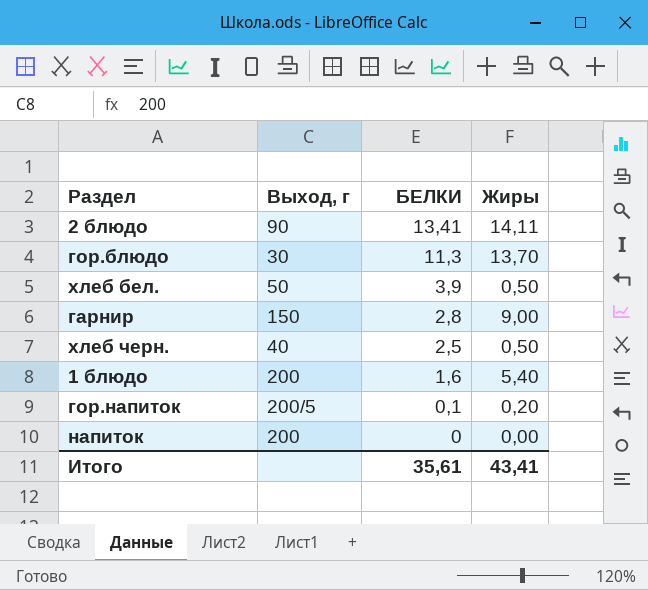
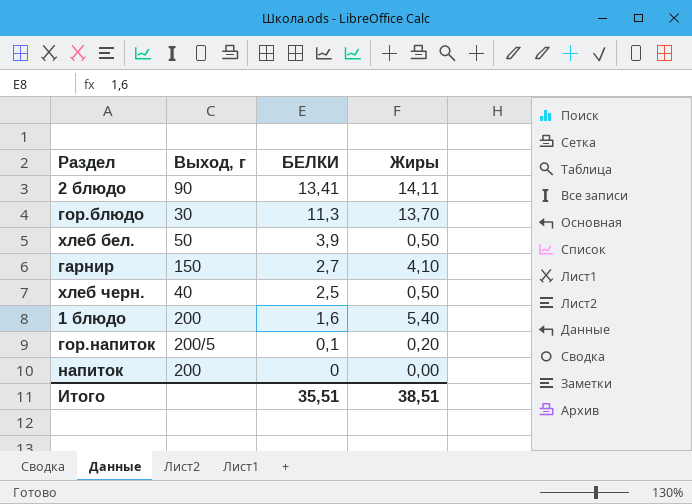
гарнир | БЕЛКИ: 2,8 -> 2,7
гарнир | Жиры: 9,00 -> 4,10
Итого | БЕЛКИ: 35,61 -> 35,51
Итого | Жиры: 43,41 -> 38,51

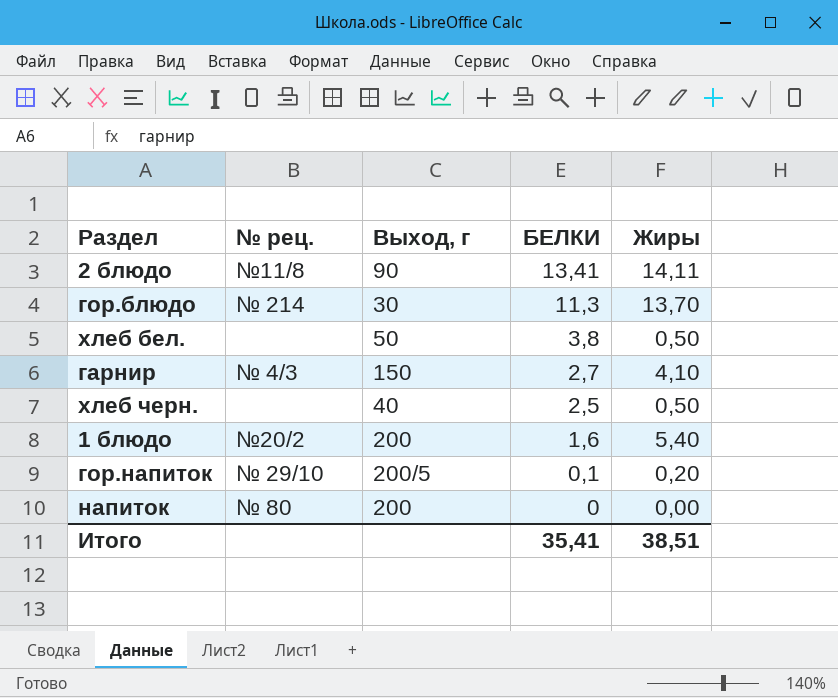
column № рец. | position: none -> 2
хлеб бел. | БЕЛКИ: 3,9 -> 3,8
Итого | БЕЛКИ: 35,51 -> 35,41

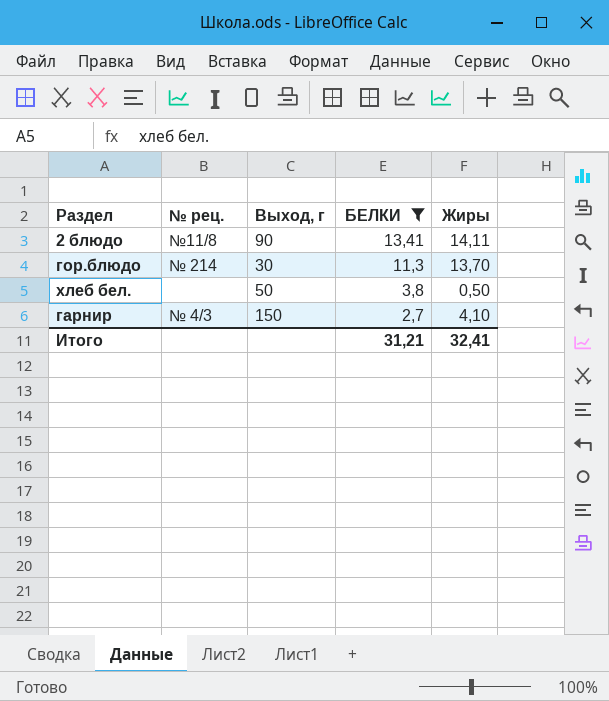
filter: none -> БЕЛКИ >= 2,7
Итого | БЕЛКИ: 35,41 -> 31,21
Итого | Жиры: 38,51 -> 32,41

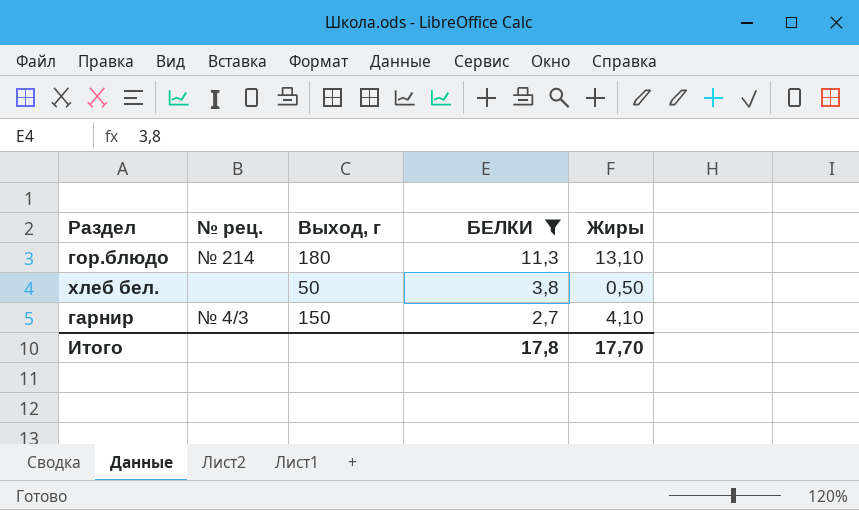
row 2 блюдо: №11/8 | 90 | 13,41 | 14,11 -> none
гор.блюдо | Выход, г: 30 -> 180
гор.блюдо | Жиры: 13,70 -> 13,10
Итого | БЕЛКИ: 31,21 -> 17,8
Итого | Жиры: 32,41 -> 17,70

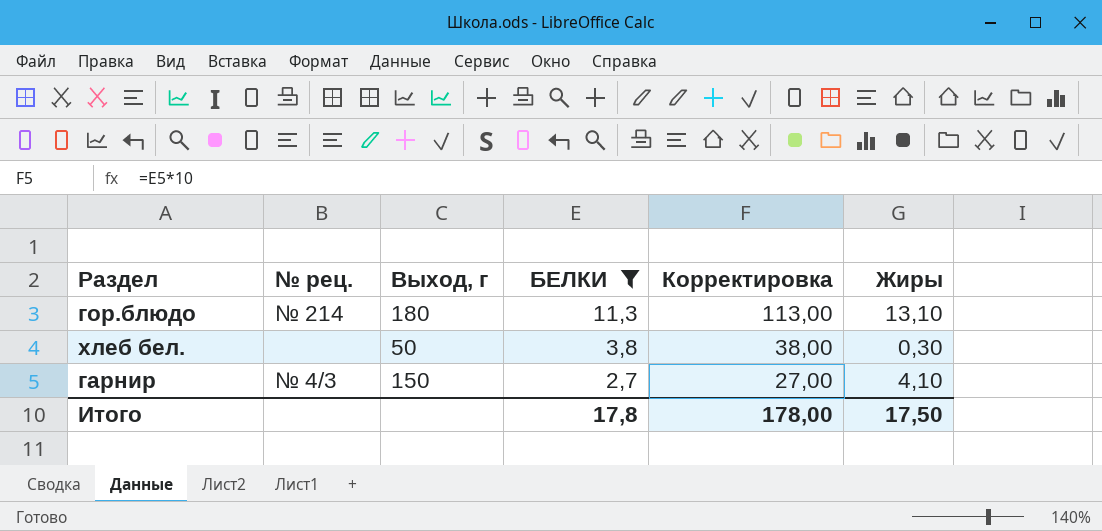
column Корректировка | formula: none -> [БЕЛКИ] * 10
хлеб бел. | Жиры: 0,50 -> 0,30
Итого | Жиры: 17,70 -> 17,50

